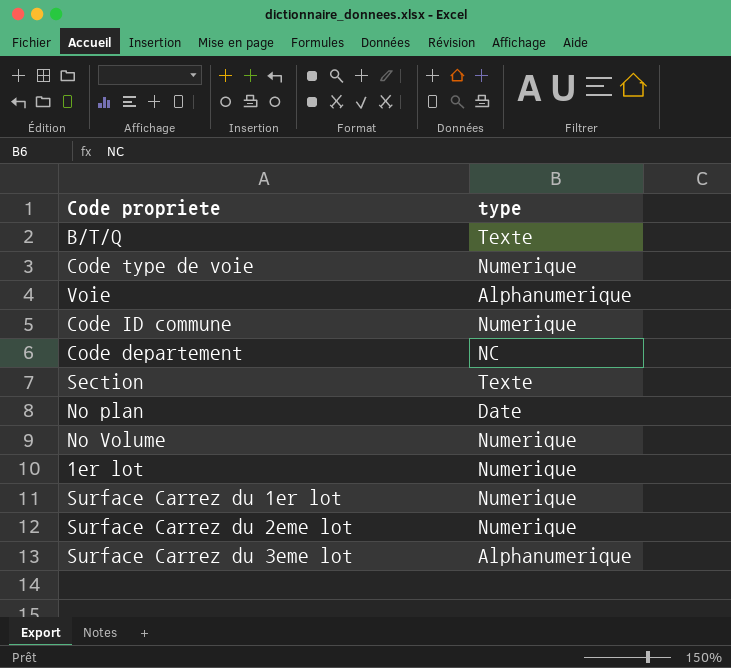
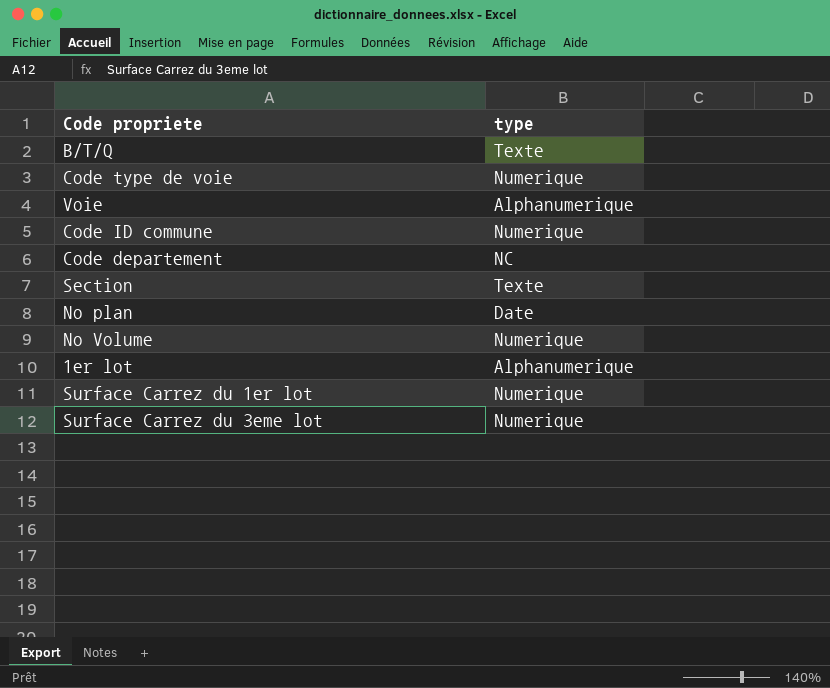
row Surface Carrez du 2eme lot: Numerique -> none
1er lot | type: Numerique -> Alphanumerique
Surface Carrez du 3eme lot | type: Alphanumerique -> Numerique

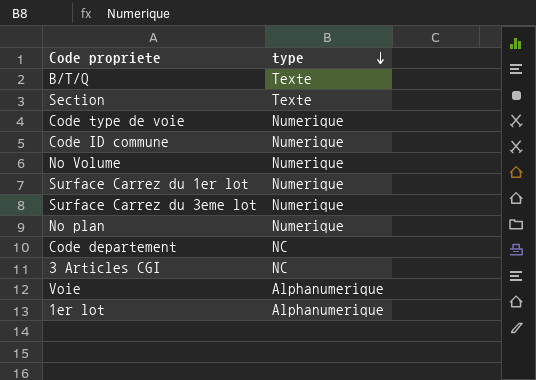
row order: none -> type descending
No plan | type: Date -> Numerique
row 3 Articles CGI: none -> NC

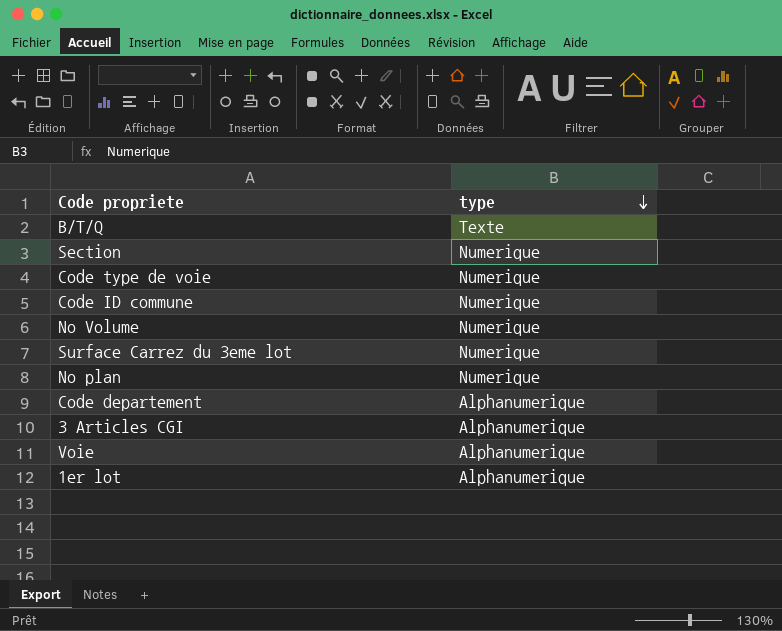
row Surface Carrez du 1er lot: Numerique -> none
Section | type: Texte -> Numerique
Code departement | type: NC -> Alphanumerique
3 Articles CGI | type: NC -> Alphanumerique

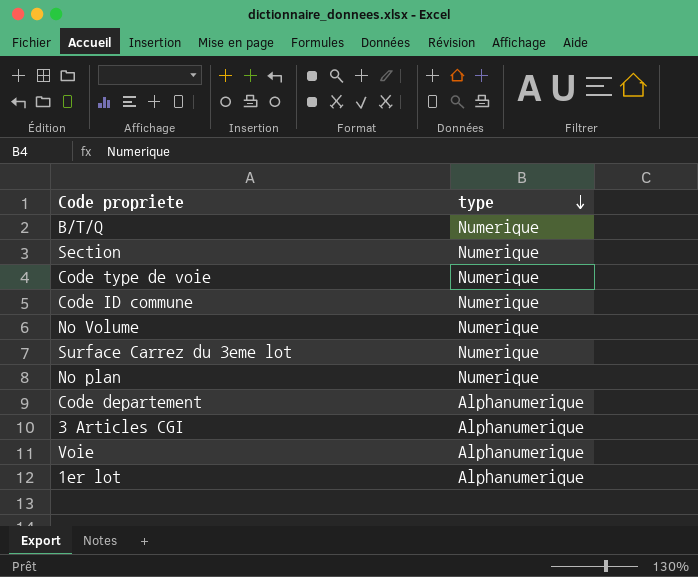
B/T/Q | type: Texte -> Numerique

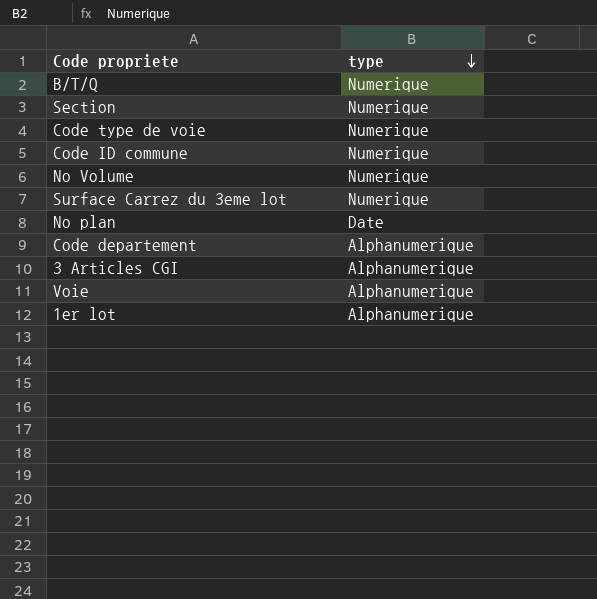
No plan | type: Numerique -> Date

